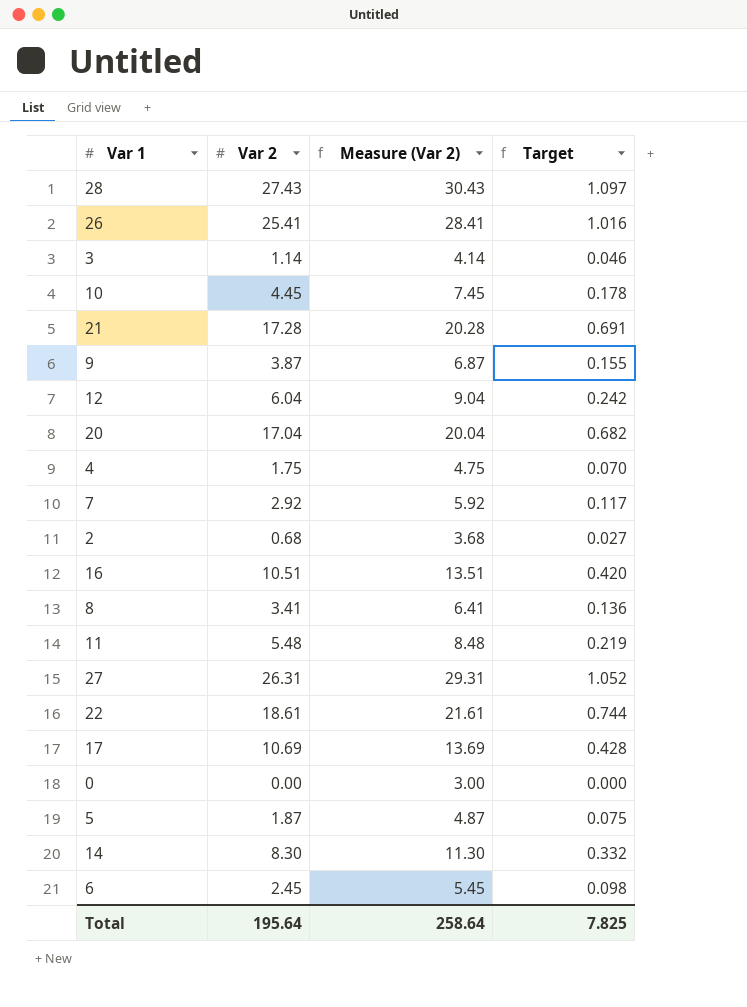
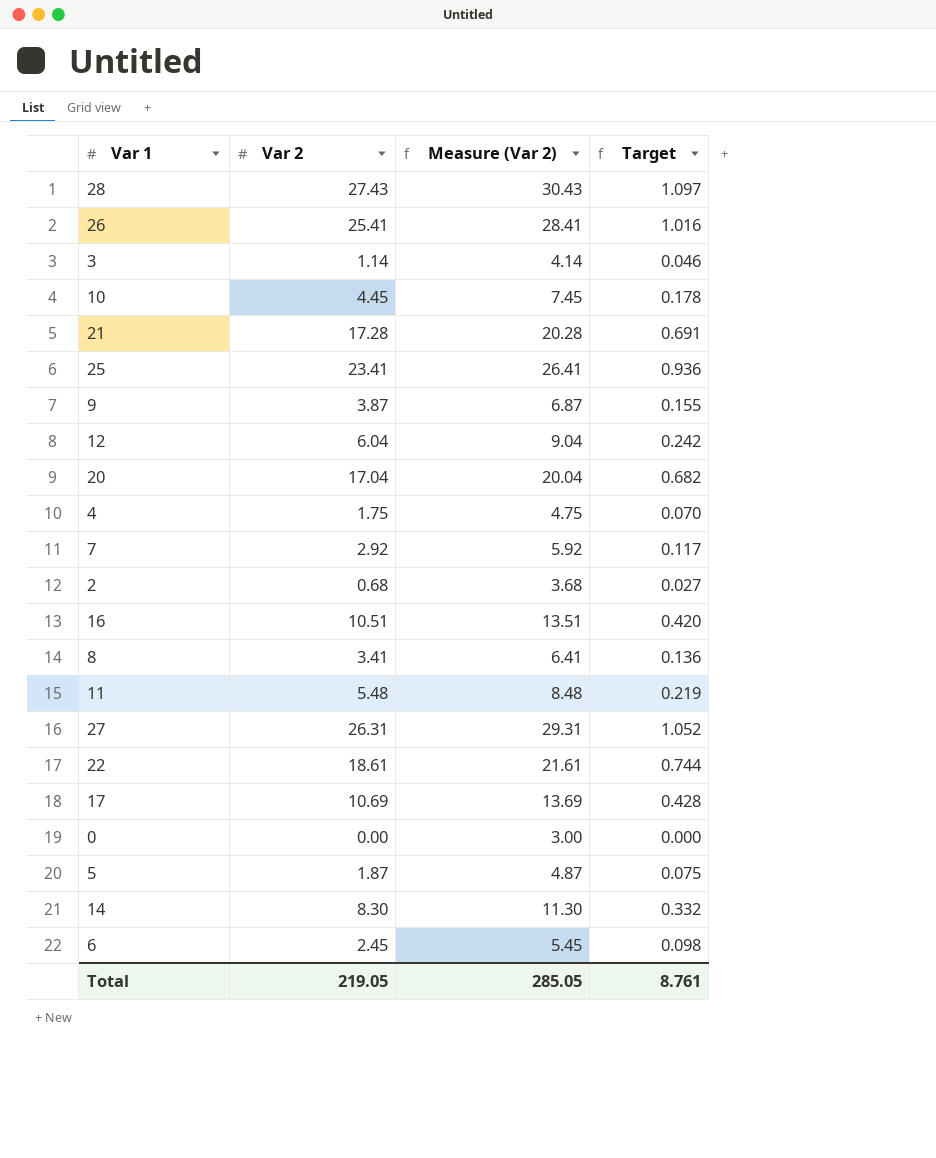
row 25: none -> 23.41 | 26.41 | 0.936
Total | Var 2: 195.64 -> 219.05
Total | Measure (Var 2): 258.64 -> 285.05
Total | Target: 7.825 -> 8.761

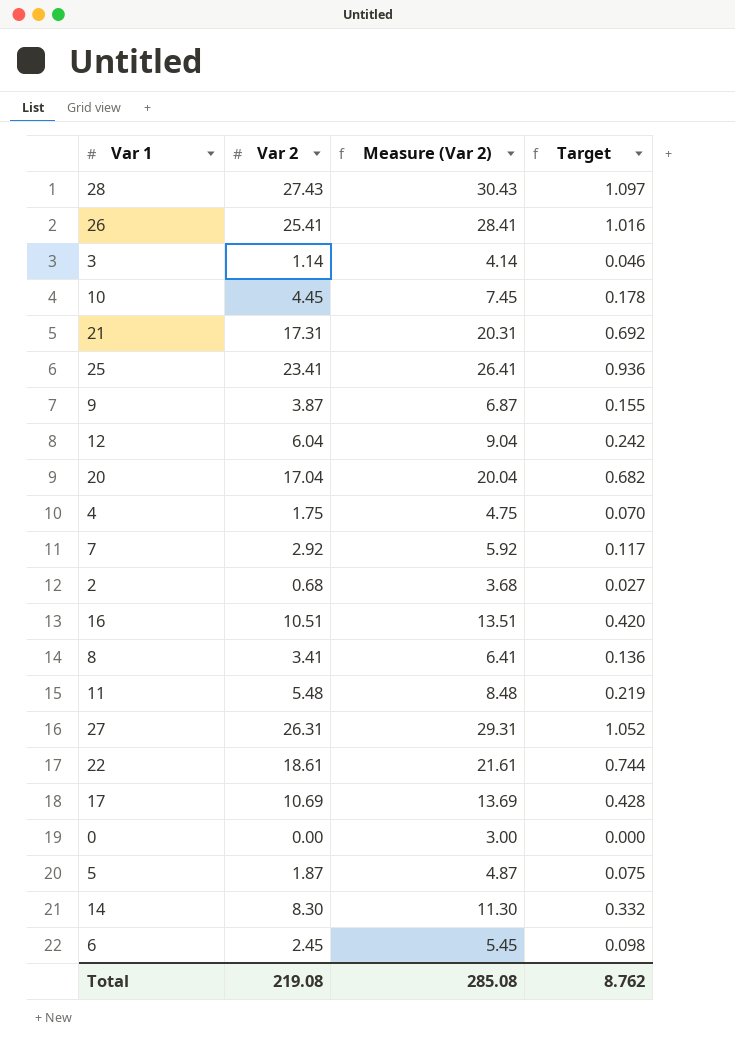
21 | Var 2: 17.28 -> 17.31
21 | Measure (Var 2): 20.28 -> 20.31
21 | Target: 0.691 -> 0.692
Total | Var 2: 219.05 -> 219.08
Total | Measure (Var 2): 285.05 -> 285.08
Total | Target: 8.761 -> 8.762

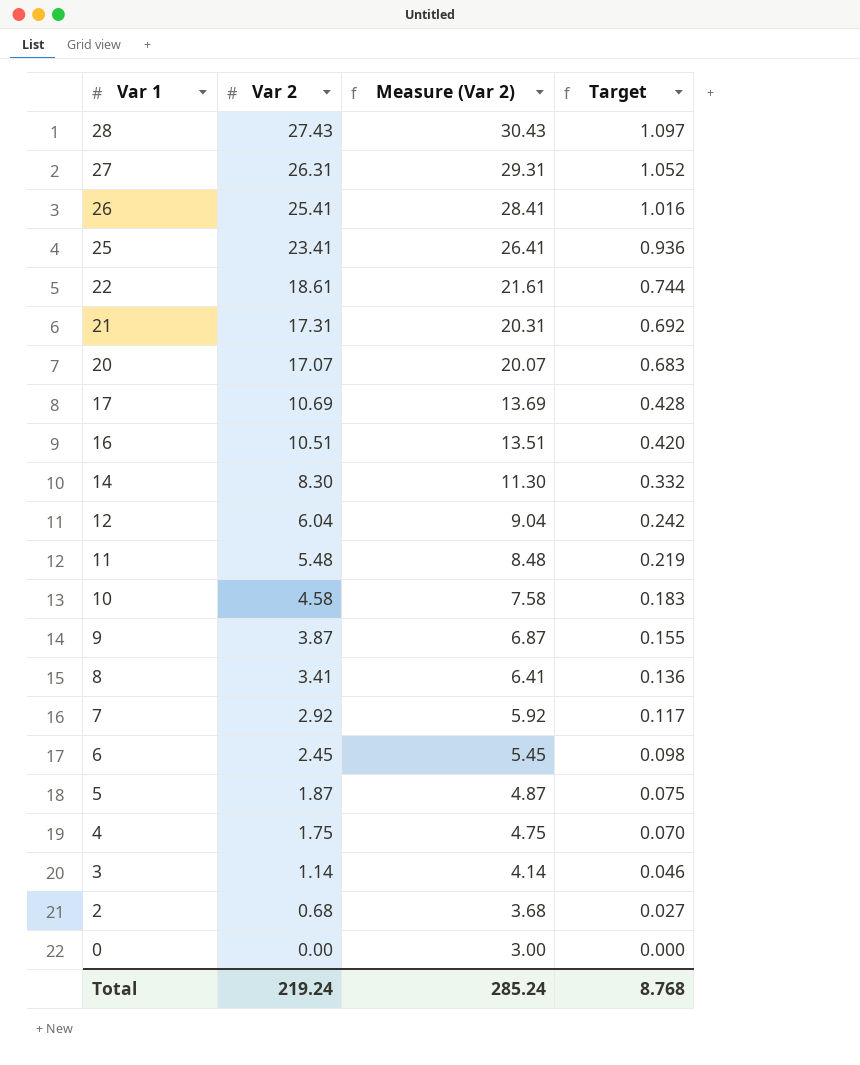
row order: none -> Var 1 descending
20 | Var 2: 17.04 -> 17.07
20 | Measure (Var 2): 20.04 -> 20.07
20 | Target: 0.682 -> 0.683
10 | Var 2: 4.45 -> 4.58
10 | Measure (Var 2): 7.45 -> 7.58
10 | Target: 0.178 -> 0.183
Total | Var 2: 219.08 -> 219.24
Total | Measure (Var 2): 285.08 -> 285.24
Total | Target: 8.762 -> 8.768

